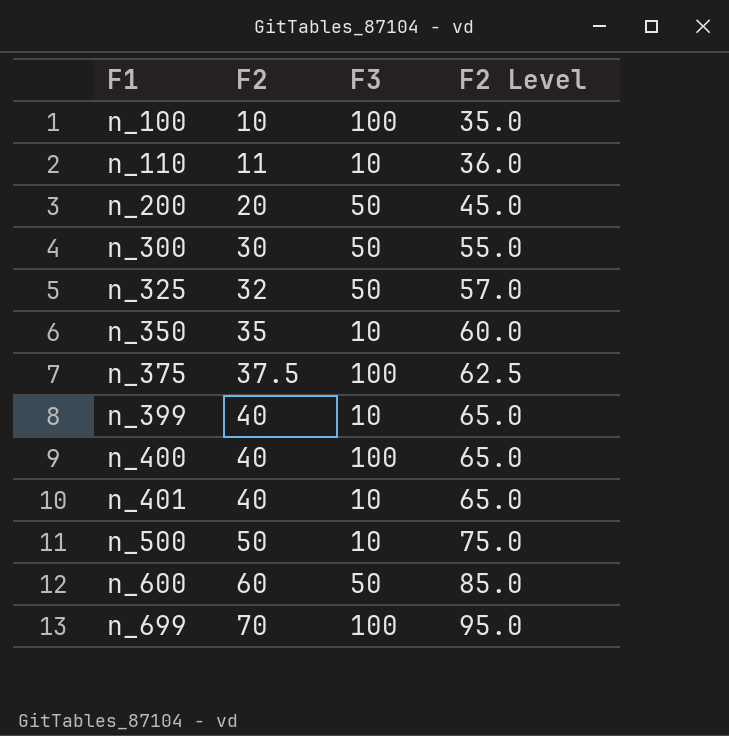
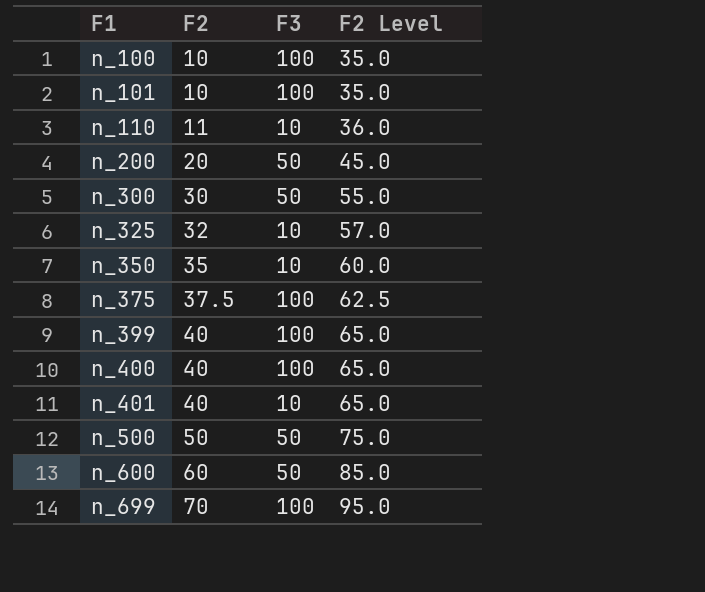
row n_101: none -> 10 | 100 | 35.0
n_325 | F3: 50 -> 10
n_399 | F3: 10 -> 100
n_500 | F3: 10 -> 50

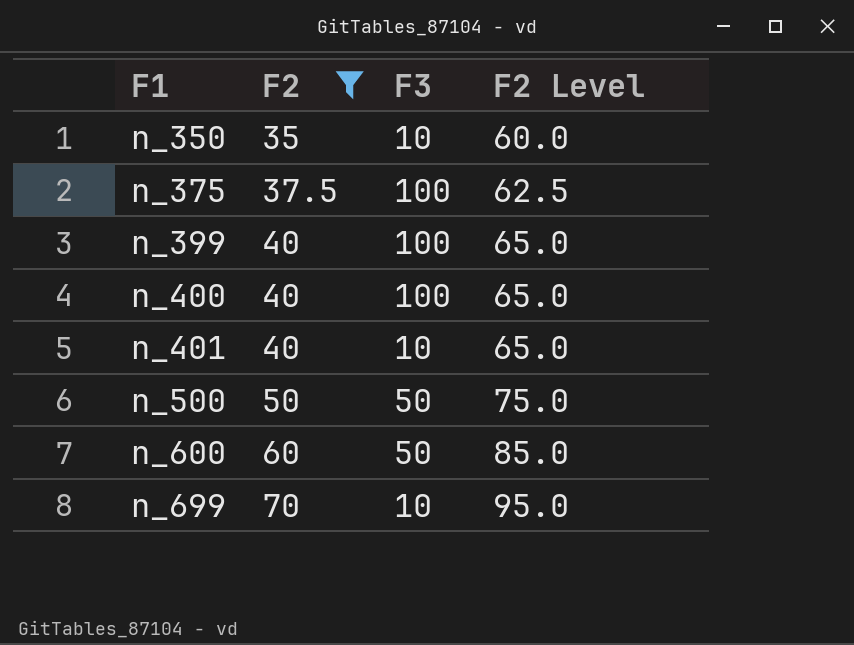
filter: none -> F2 >= 35
n_699 | F3: 100 -> 10

